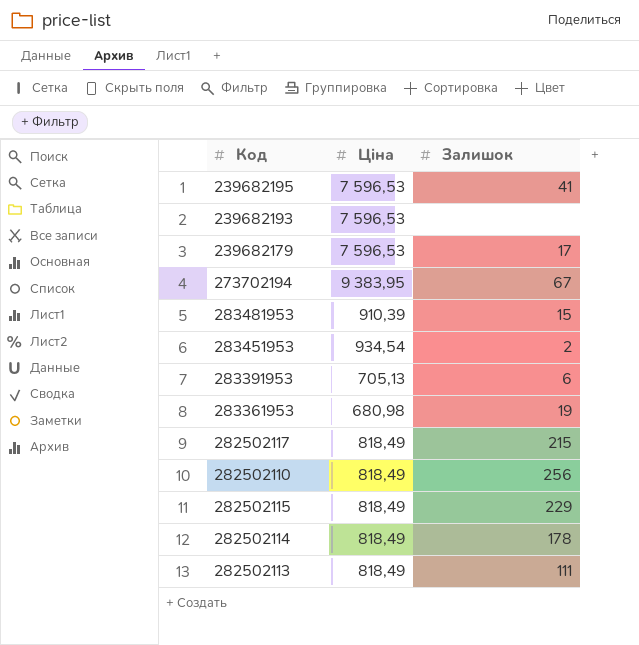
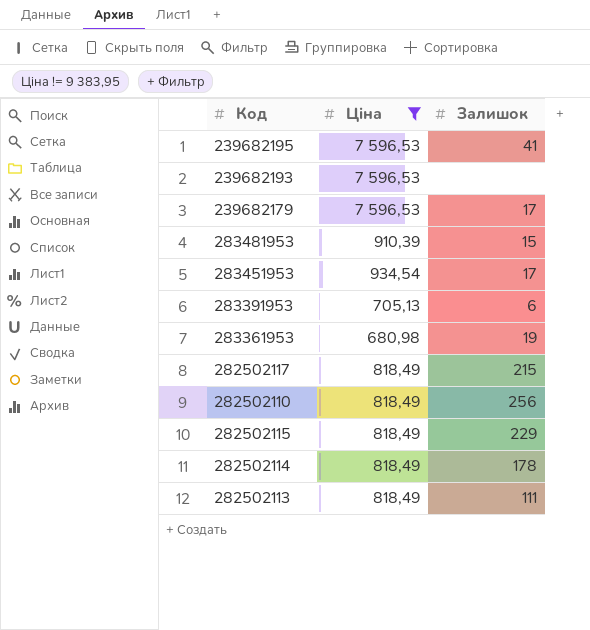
filter: none -> Ціна != 9 383,95
283451953 | Залишок: 2 -> 17

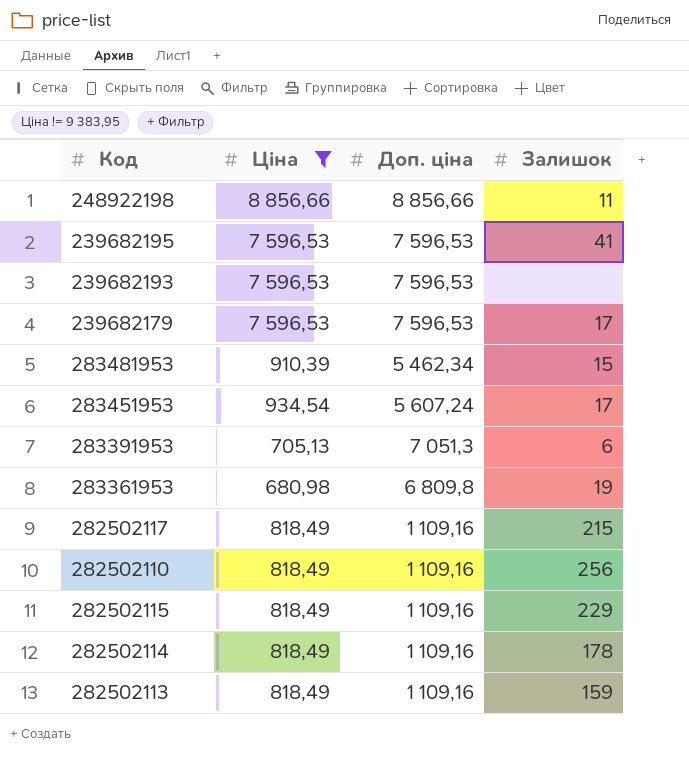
column Доп. ціна | position: none -> 3
row 248922198: none -> 8 856,66 | 8 856,66 | 11
282502113 | Залишок: 111 -> 159

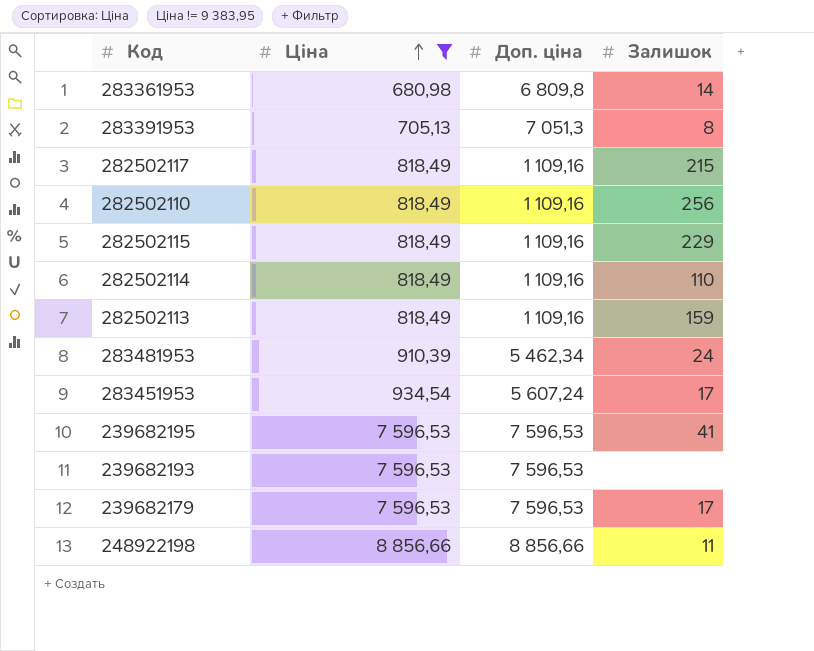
row order: none -> Ціна ascending
283361953 | Залишок: 19 -> 14
283391953 | Залишок: 6 -> 8
282502114 | Залишок: 178 -> 110
283481953 | Залишок: 15 -> 24

